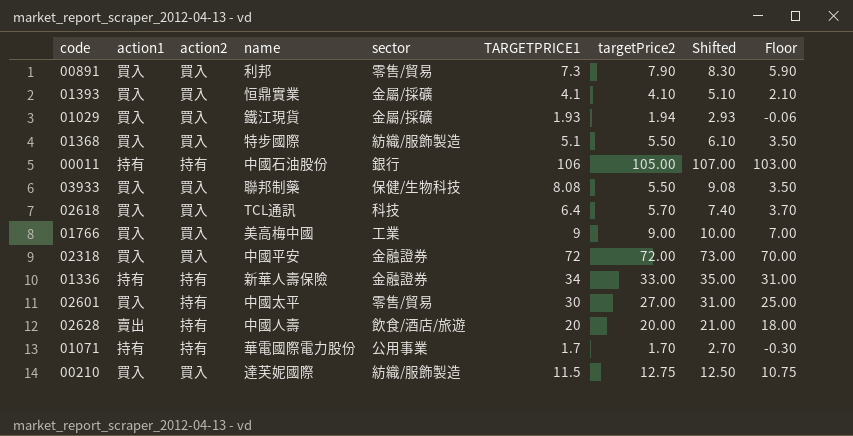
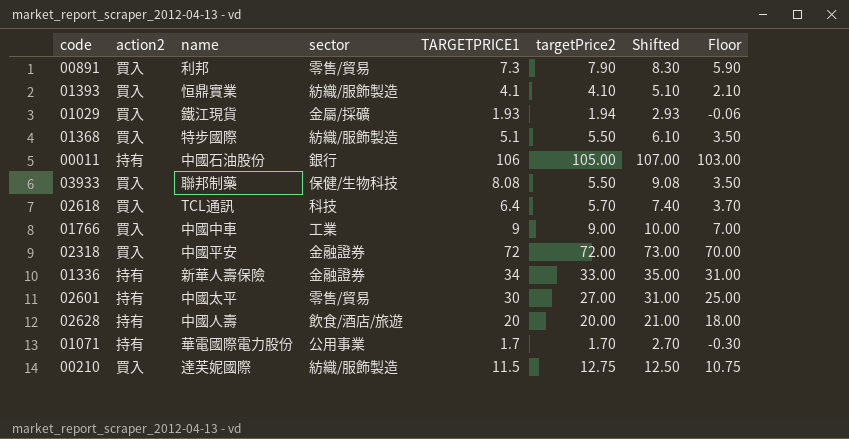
column action1 | position: 2 -> none
01393 | sector: 金屬/採礦 -> 紡織/服飾製造
01766 | name: 美高梅中國 -> 中國中車

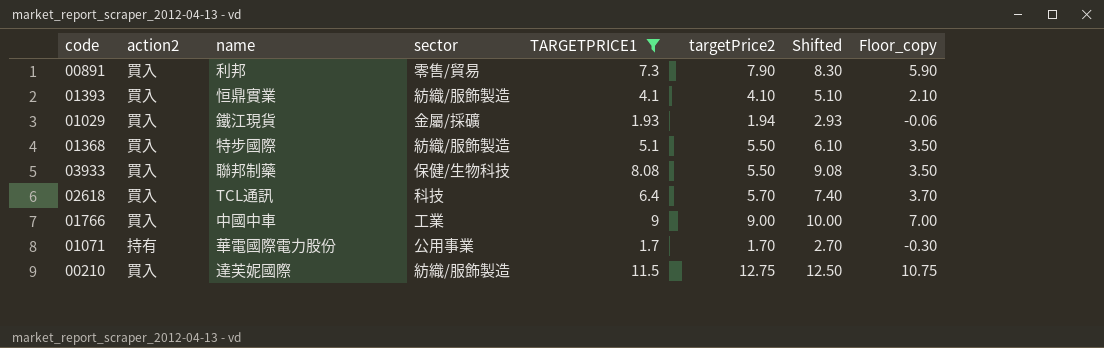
filter: none -> TARGETPRICE1 <= 11.5
column name: Floor -> Floor_copy

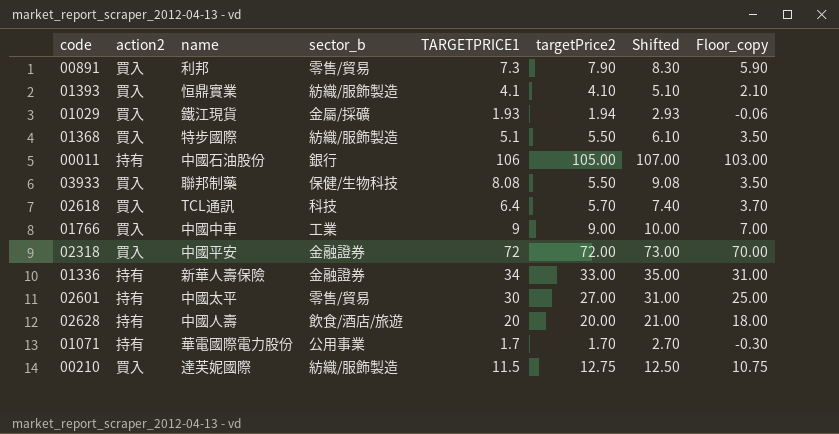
filter: TARGETPRICE1 <= 11.5 -> none
column name: sector -> sector_b

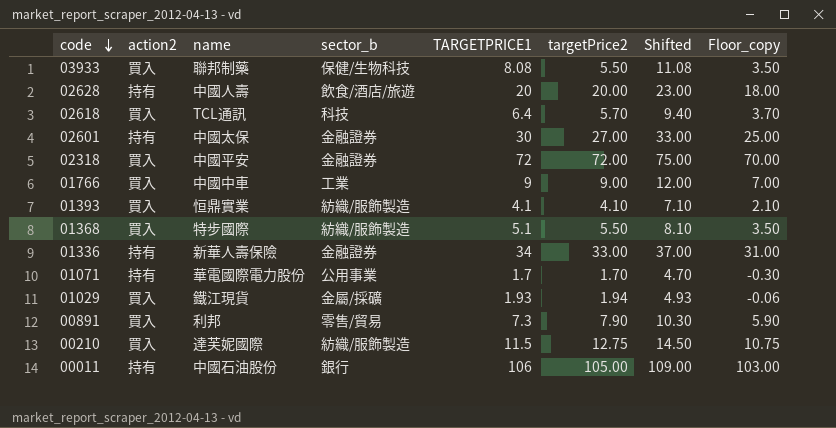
row order: none -> code descending
column Shifted | formula: [TARGETPRICE1] + 1 -> [TARGETPRICE1] + 3
02601 | name: 中國太平 -> 中國太保
02601 | sector_b: 零售/貿易 -> 金融證券

